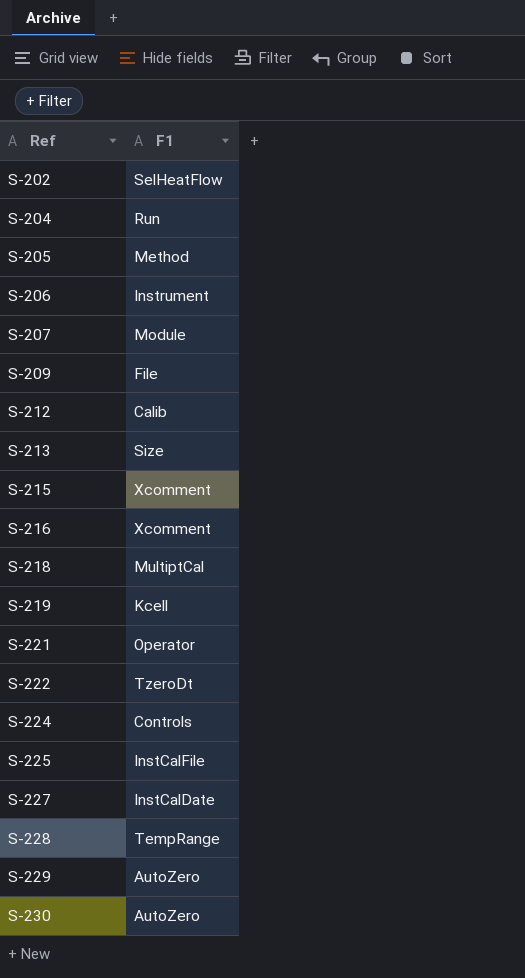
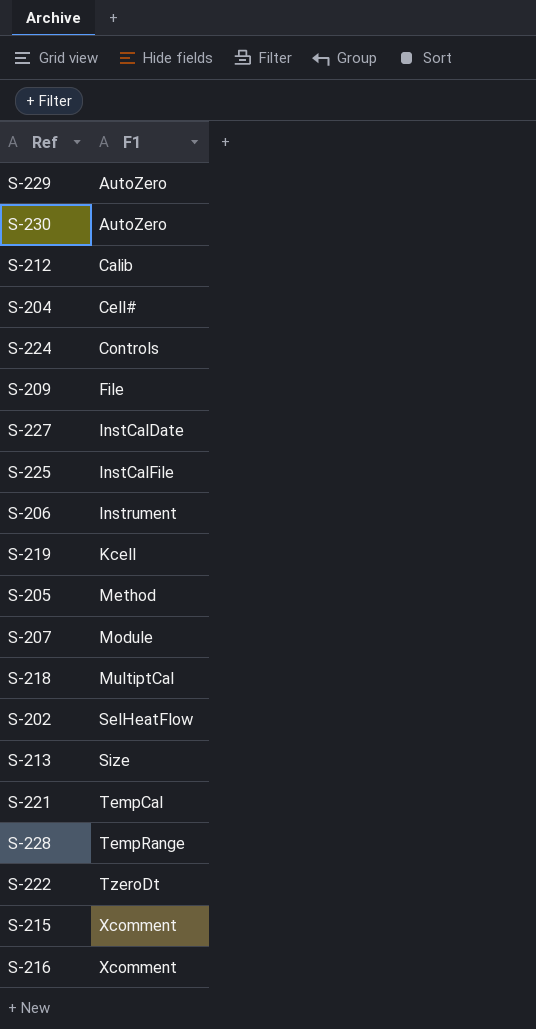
row order: Ref ascending -> F1 ascending
S-204 | F1: Run -> Cell#
S-221 | F1: Operator -> TempCal

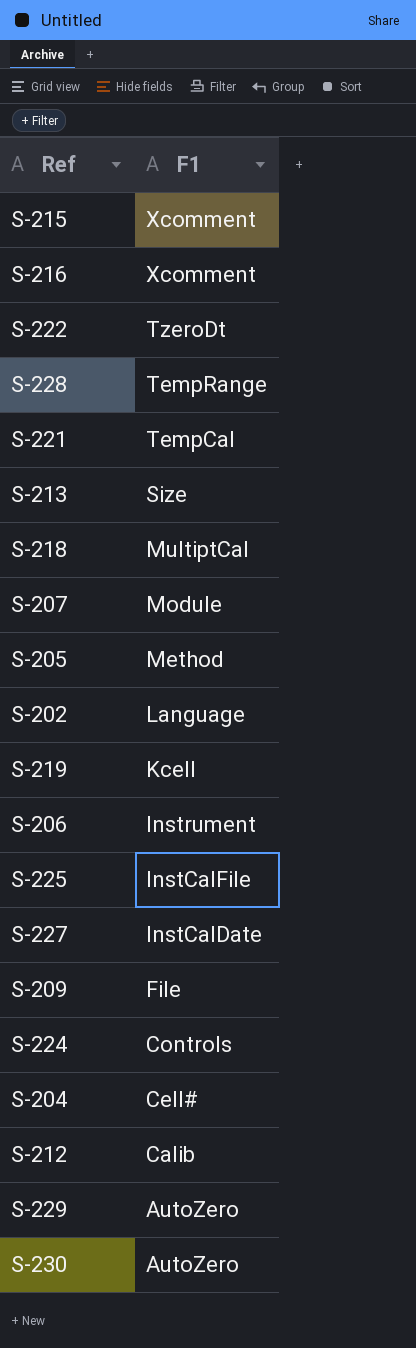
row order: F1 ascending -> F1 descending
S-202 | F1: SelHeatFlow -> Language

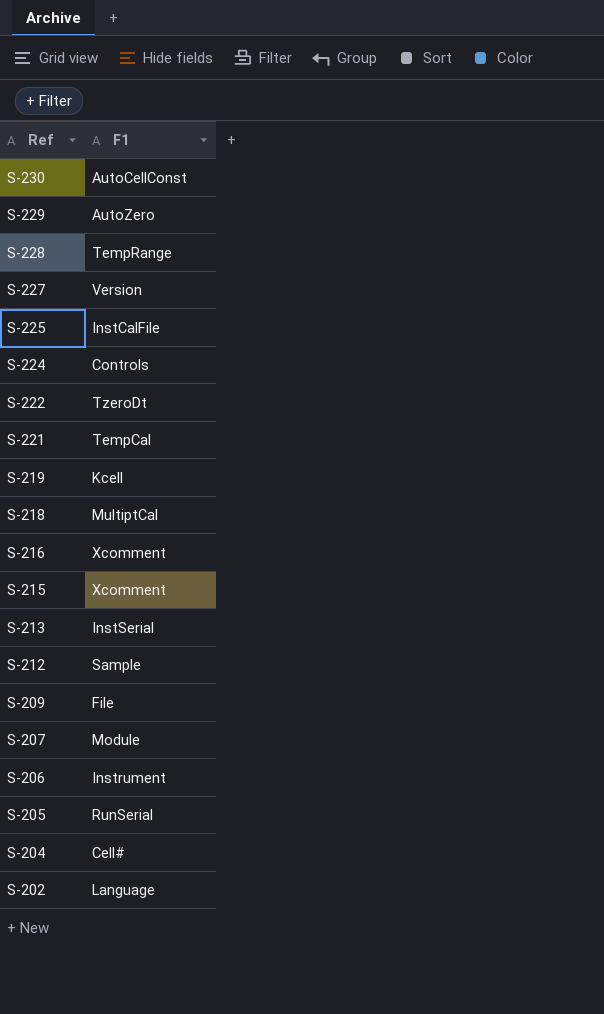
row order: F1 descending -> Ref descending
S-230 | F1: AutoZero -> AutoCellConst
S-227 | F1: InstCalDate -> Version
S-213 | F1: Size -> InstSerial
S-212 | F1: Calib -> Sample
S-205 | F1: Method -> RunSerial

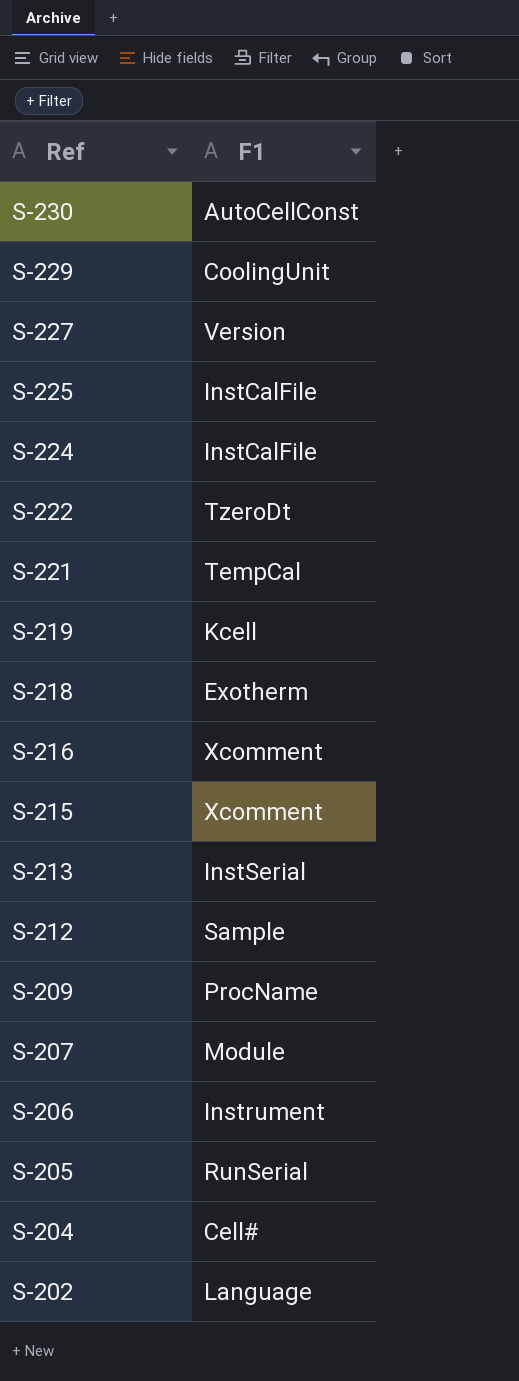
row S-228: TempRange -> none
S-229 | F1: AutoZero -> CoolingUnit
S-224 | F1: Controls -> InstCalFile
S-218 | F1: MultiptCal -> Exotherm
S-209 | F1: File -> ProcName

